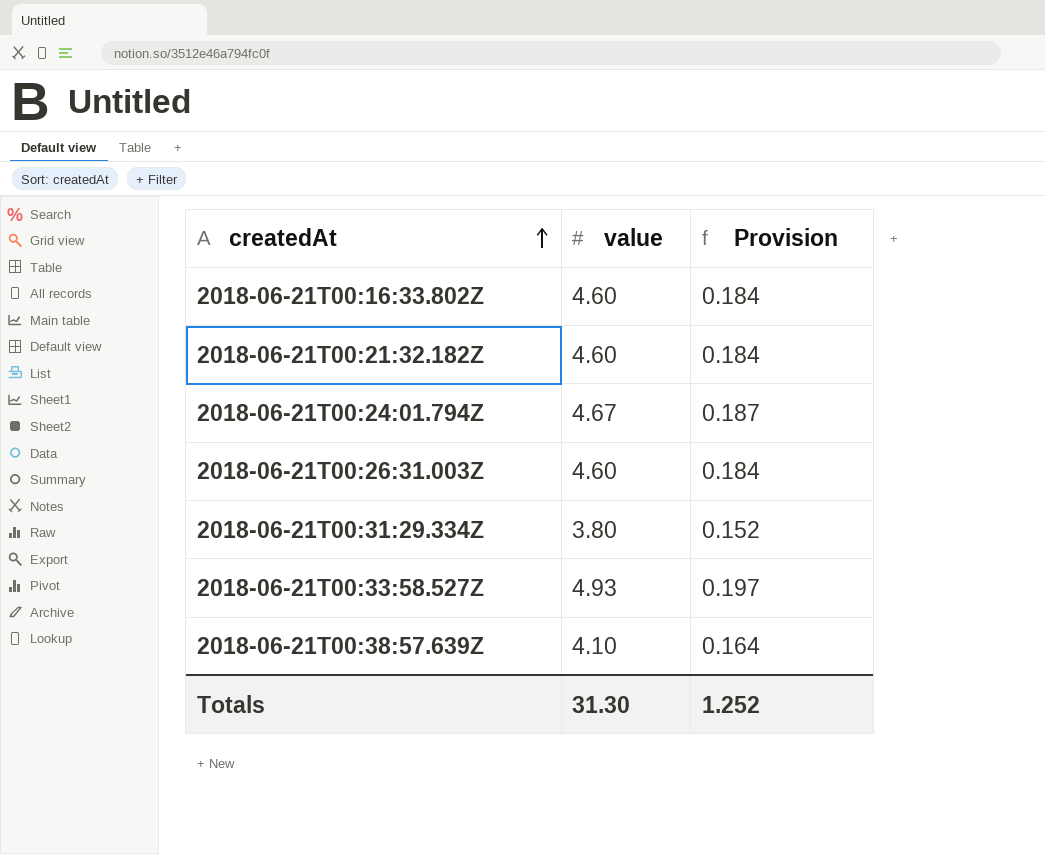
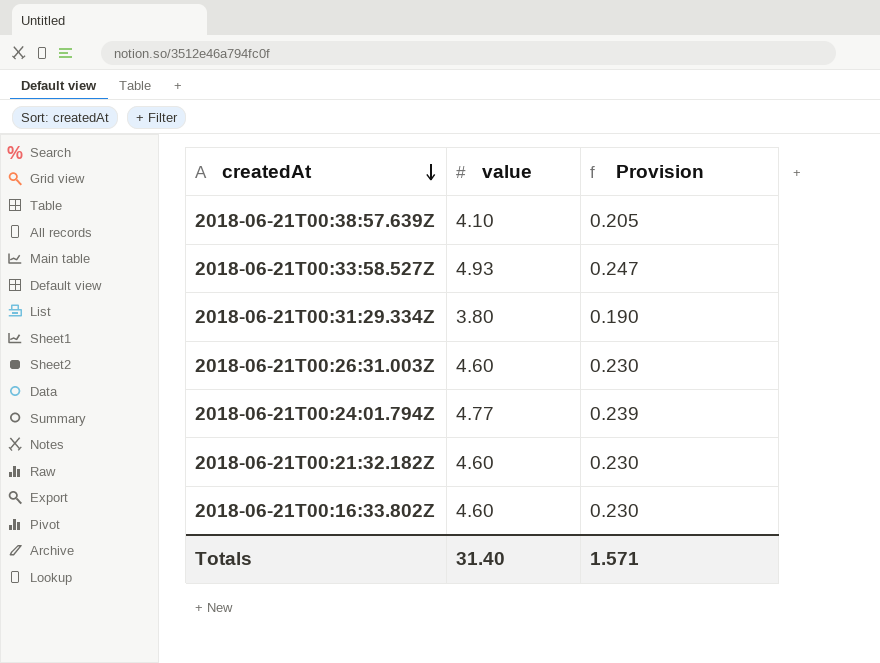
row order: createdAt ascending -> createdAt descending
column Provision | formula: [value] * 0.04 -> [value] * 0.05
2018-06-21T00:24:01.794Z | value: 4.67 -> 4.77
Totals | value: 31.30 -> 31.40
Totals | Provision: 1.252 -> 1.571

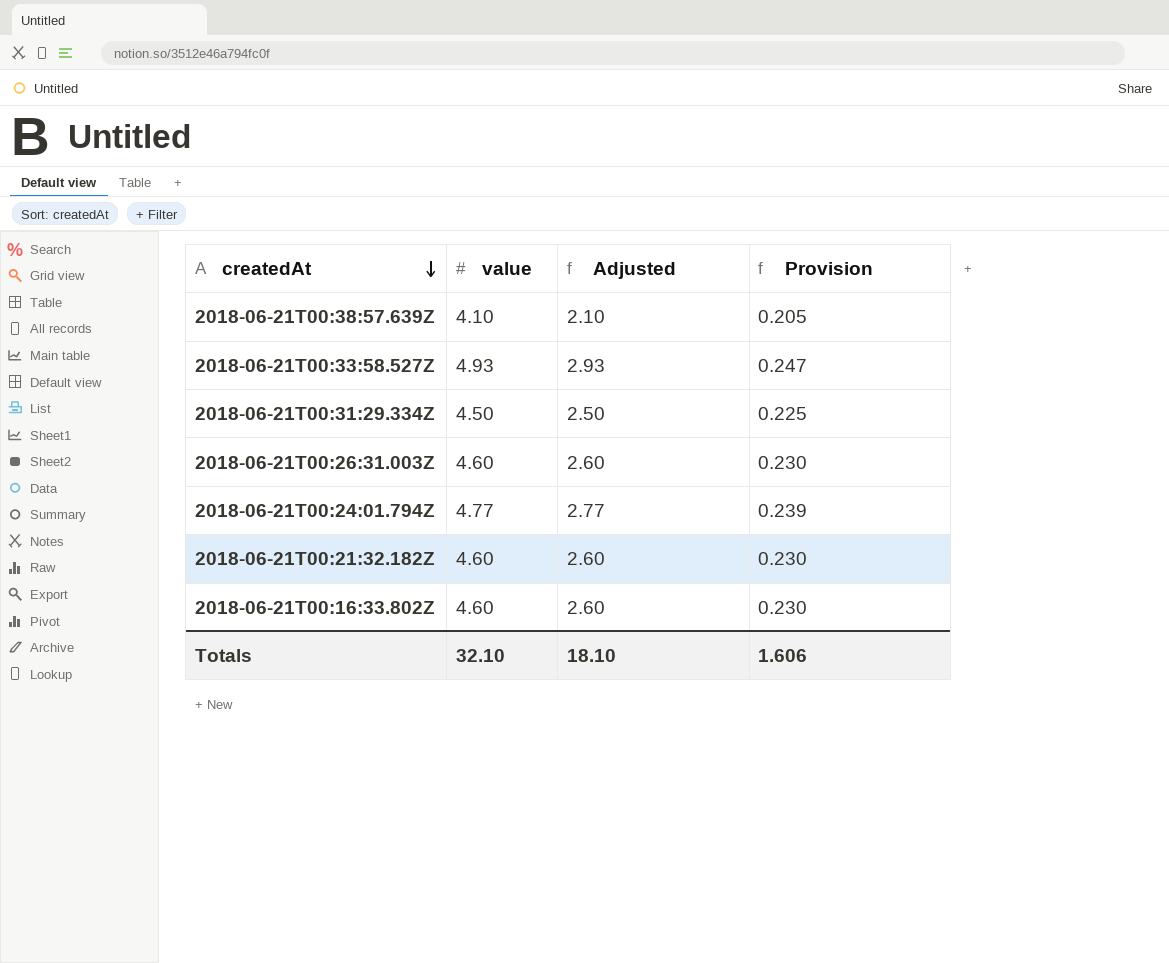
column Adjusted | formula: none -> [value] - 2
2018-06-21T00:31:29.334Z | value: 3.80 -> 4.50
2018-06-21T00:31:29.334Z | Provision: 0.190 -> 0.225
Totals | value: 31.40 -> 32.10
Totals | Provision: 1.571 -> 1.606

